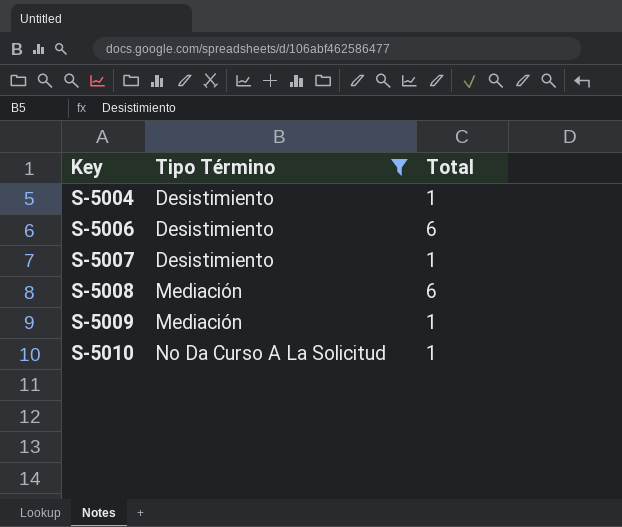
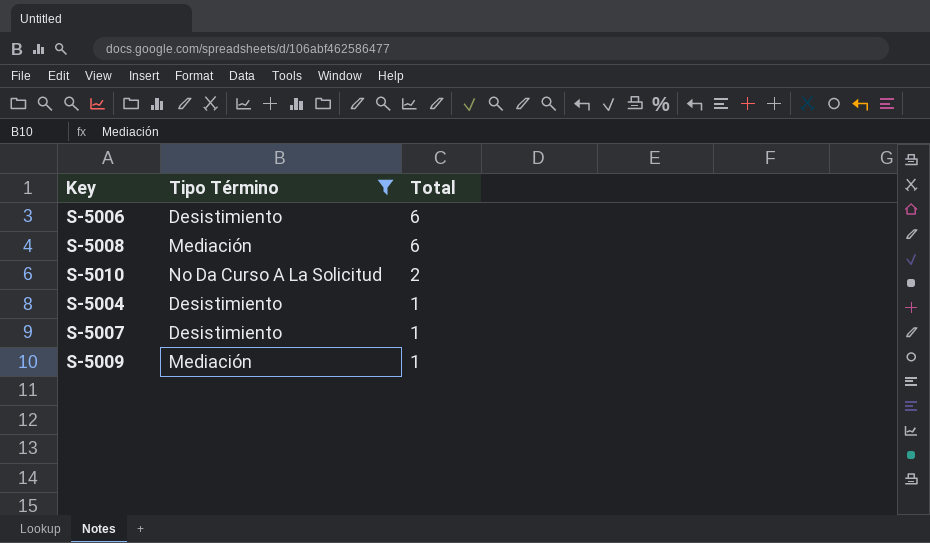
row order: Key ascending -> Total descending
S-5010 | Total: 1 -> 2

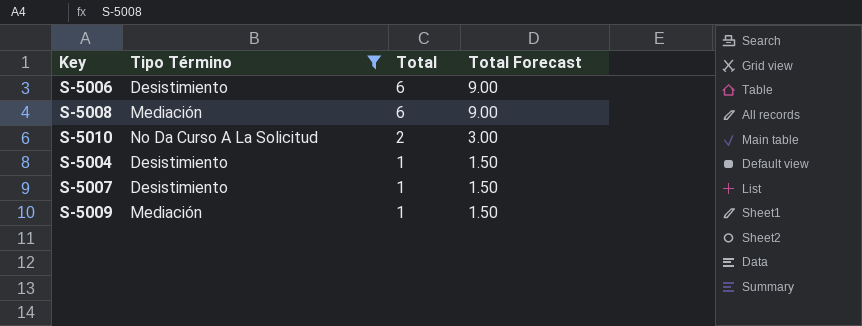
column Total Forecast | formula: none -> [Total] * 1.5

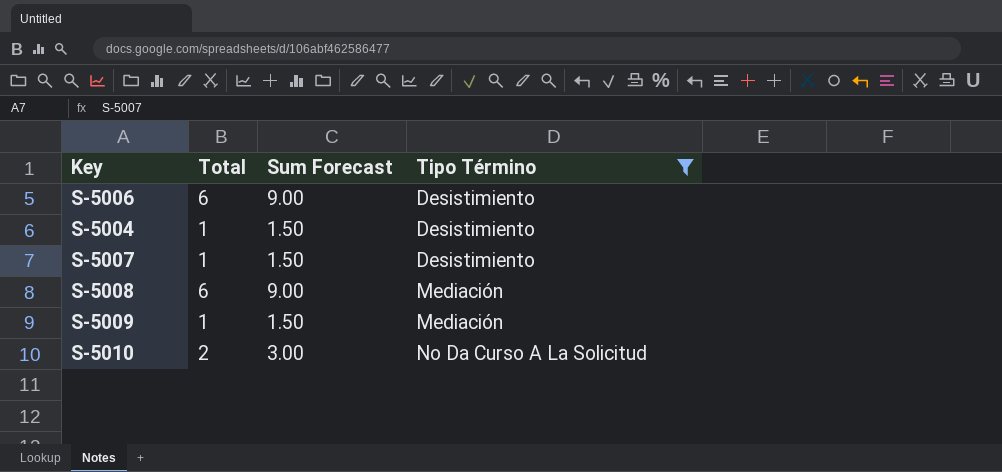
row order: Total descending -> Tipo Término ascending
column name: Total Forecast -> Sum Forecast
column Tipo Término | position: 2 -> 4

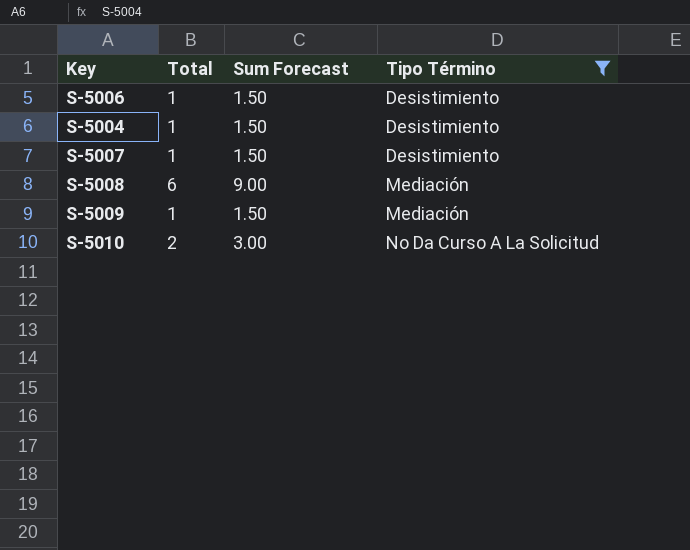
S-5006 | Total: 6 -> 1
S-5006 | Sum Forecast: 9.00 -> 1.50

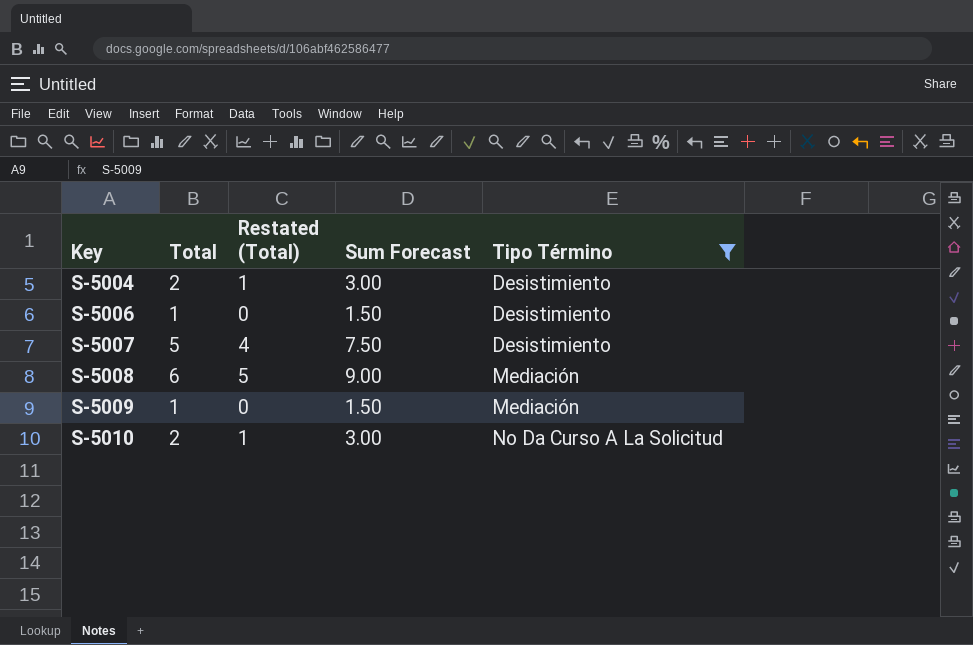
row order: Tipo Término ascending -> Key ascending
column Restated (Total) | formula: none -> [Total] - 1
S-5004 | Total: 1 -> 2
S-5004 | Sum Forecast: 1.50 -> 3.00
S-5007 | Total: 1 -> 5
S-5007 | Sum Forecast: 1.50 -> 7.50

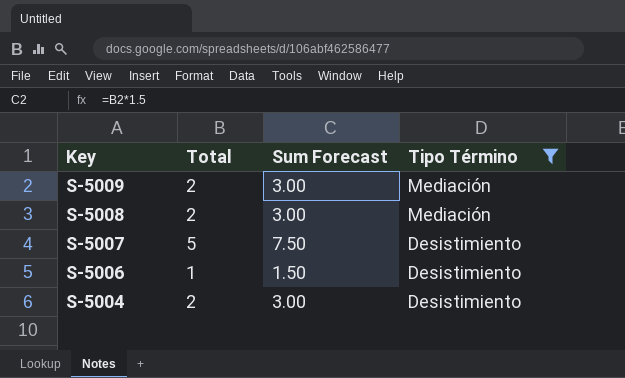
row order: Key ascending -> Key descending
column Restated (Total) | formula: [Total] - 1 -> none
row S-5010: 2 | 1 | 3.00 | No Da Curso A La Solicitud -> none
S-5009 | Total: 1 -> 2
S-5009 | Sum Forecast: 1.50 -> 3.00
S-5008 | Total: 6 -> 2
S-5008 | Sum Forecast: 9.00 -> 3.00

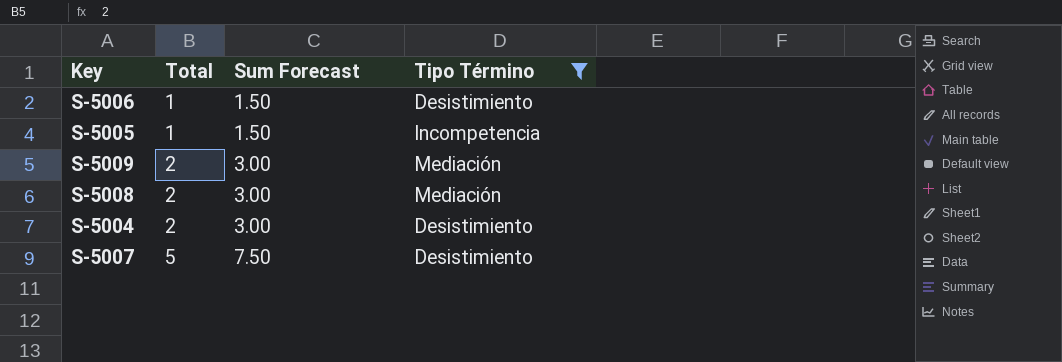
row order: Key descending -> Total ascending
row S-5005: none -> 1 | 1.50 | Incompetencia

